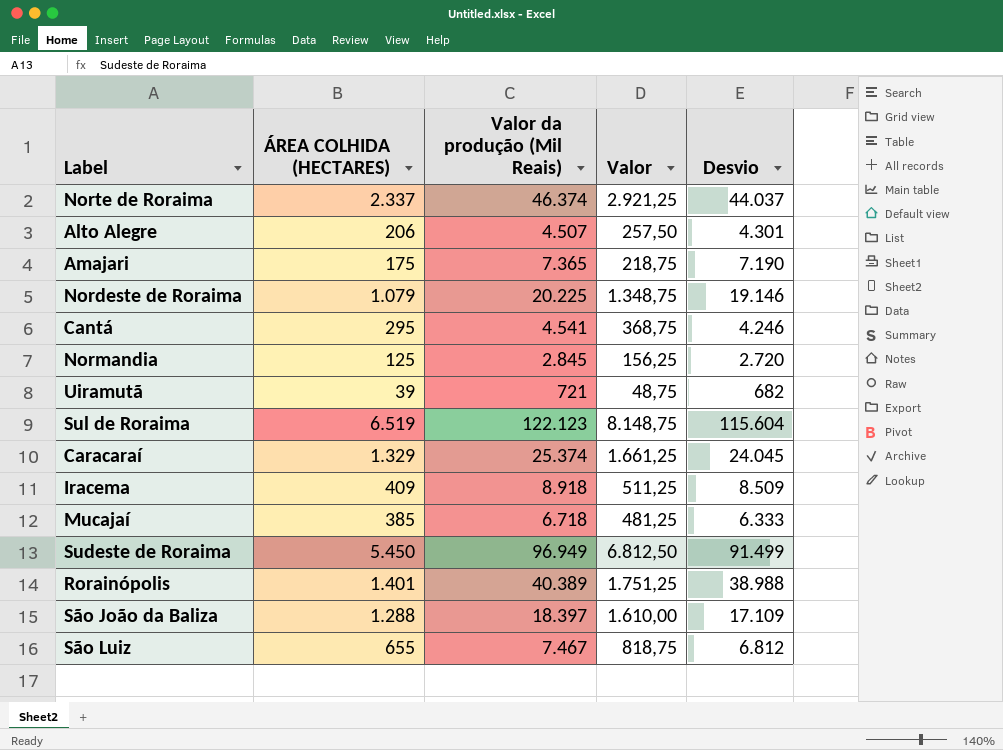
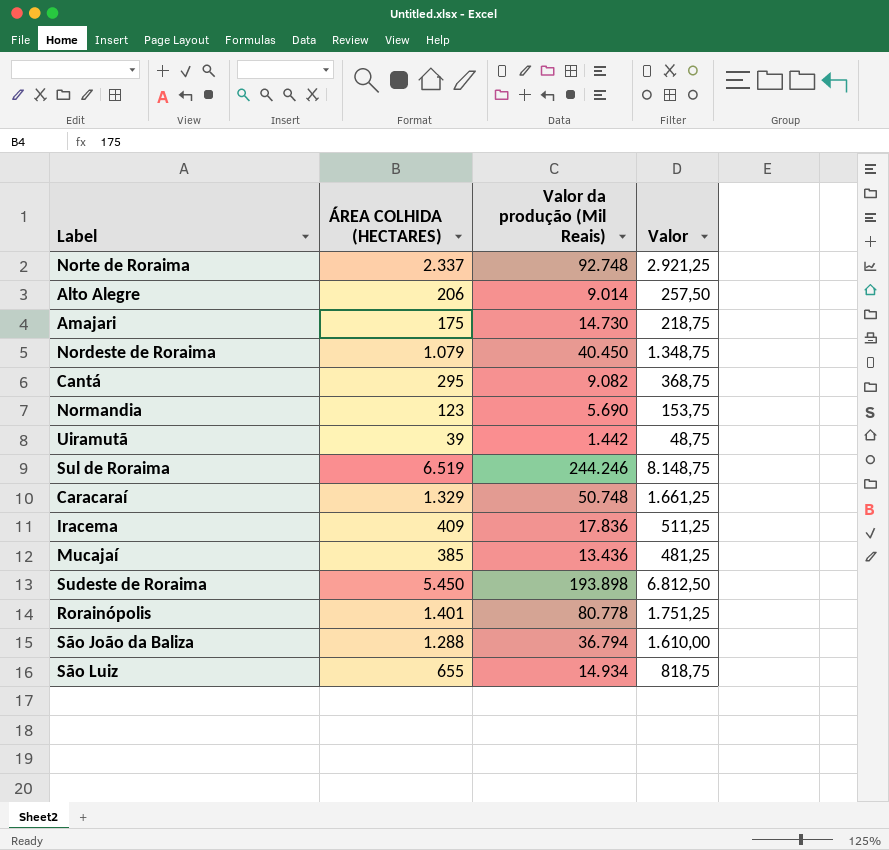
column Desvio | formula: [Valor da produção (Mil Reais)] - [ÁREA COLHIDA (HECTARES)] -> none
Norte de Roraima | Valor da produção (Mil Reais): 46.374 -> 92.748
Alto Alegre | Valor da produção (Mil Reais): 4.507 -> 9.014
Amajari | Valor da produção (Mil Reais): 7.365 -> 14.730
Nordeste de Roraima | Valor da produção (Mil Reais): 20.225 -> 40.450
Cantá | Valor da produção (Mil Reais): 4.541 -> 9.082
Normandia | ÁREA COLHIDA (HECTARES): 125 -> 123
Normandia | Valor da produção (Mil Reais): 2.845 -> 5.690
Normandia | Valor: 156,25 -> 153,75
Uiramutã | Valor da produção (Mil Reais): 721 -> 1.442
Sul de Roraima | Valor da produção (Mil Reais): 122.123 -> 244.246
Caracaraí | Valor da produção (Mil Reais): 25.374 -> 50.748
Iracema | Valor da produção (Mil Reais): 8.918 -> 17.836
Mucajaí | Valor da produção (Mil Reais): 6.718 -> 13.436
Sudeste de Roraima | Valor da produção (Mil Reais): 96.949 -> 193.898
Rorainópolis | Valor da produção (Mil Reais): 40.389 -> 80.778
São João da Baliza | Valor da produção (Mil Reais): 18.397 -> 36.794
São Luiz | Valor da produção (Mil Reais): 7.467 -> 14.934

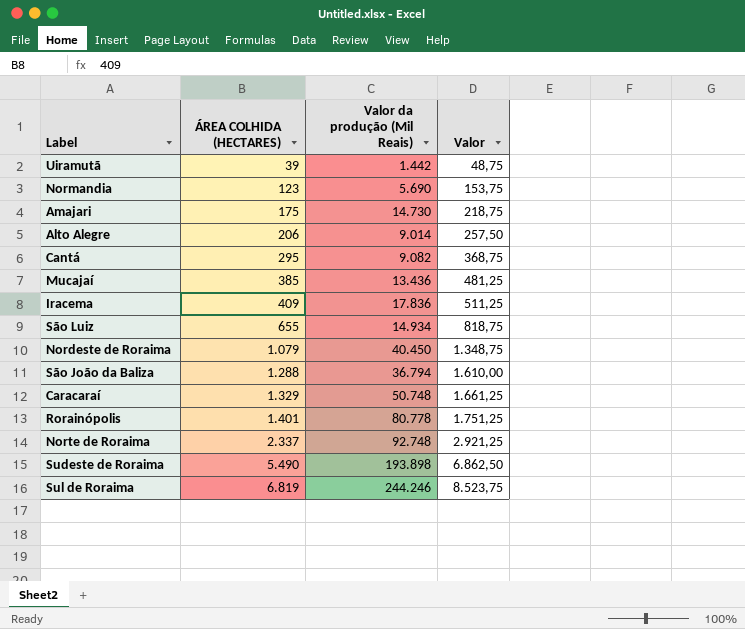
row order: none -> ÁREA COLHIDA (HECTARES) ascending
Sudeste de Roraima | ÁREA COLHIDA (HECTARES): 5.450 -> 5.490
Sudeste de Roraima | Valor: 6.812,50 -> 6.862,50
Sul de Roraima | ÁREA COLHIDA (HECTARES): 6.519 -> 6.819
Sul de Roraima | Valor: 8.148,75 -> 8.523,75

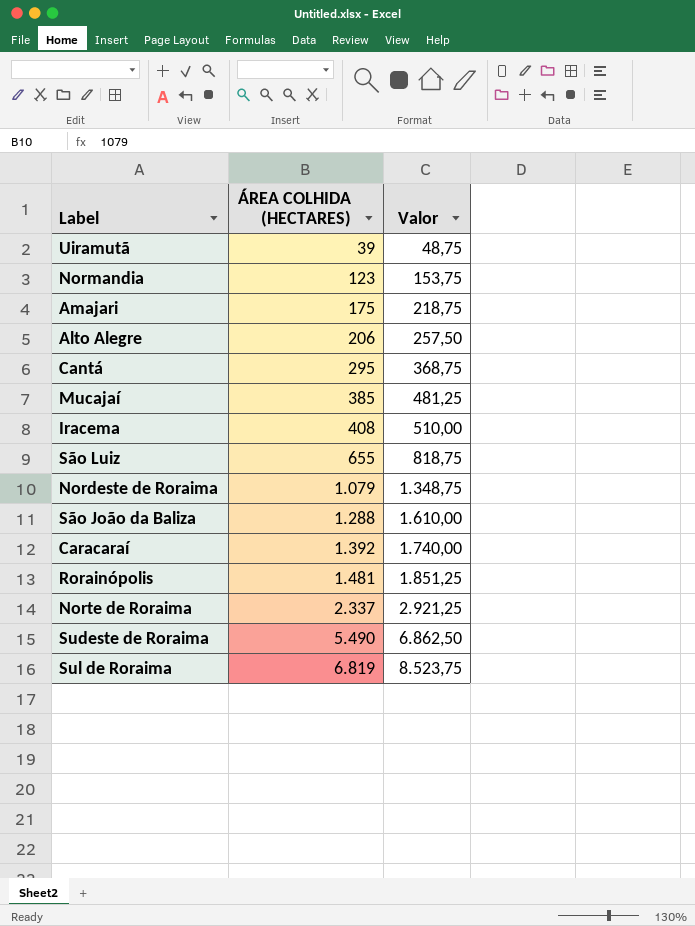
column Valor da produção (Mil Reais) | position: 3 -> none
Iracema | ÁREA COLHIDA (HECTARES): 409 -> 408
Iracema | Valor: 511,25 -> 510,00
Caracaraí | ÁREA COLHIDA (HECTARES): 1.329 -> 1.392
Caracaraí | Valor: 1.661,25 -> 1.740,00
Rorainópolis | ÁREA COLHIDA (HECTARES): 1.401 -> 1.481
Rorainópolis | Valor: 1.751,25 -> 1.851,25

